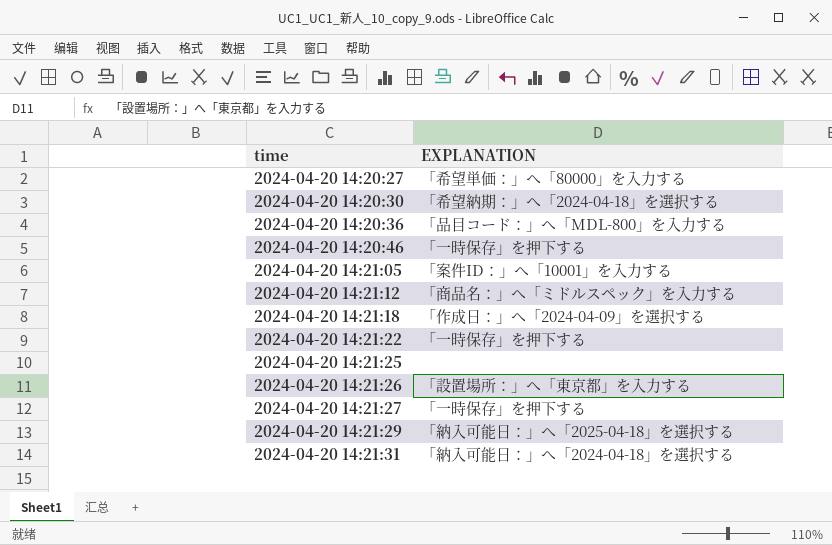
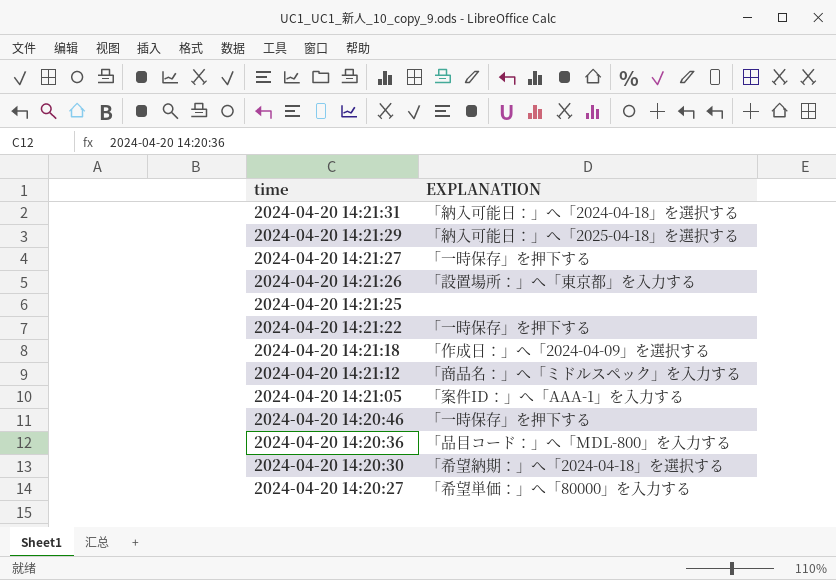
row order: time ascending -> time descending
2024-04-20 14:21:05 | EXPLANATION: 「案件ID：」へ「10001」を入力する -> 「案件ID：」へ「AAA-1」を入力する

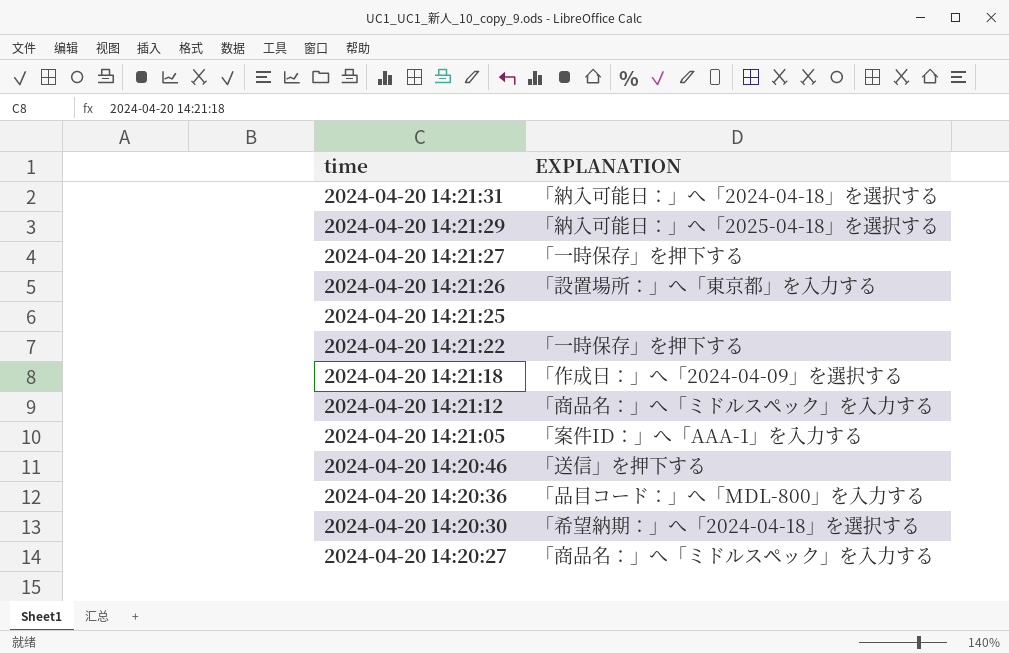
2024-04-20 14:20:46 | EXPLANATION: 「一時保存」を押下する -> 「送信」を押下する
2024-04-20 14:20:27 | EXPLANATION: 「希望単価：」へ「80000」を入力する -> 「商品名：」へ「ミドルスペック」を入力する

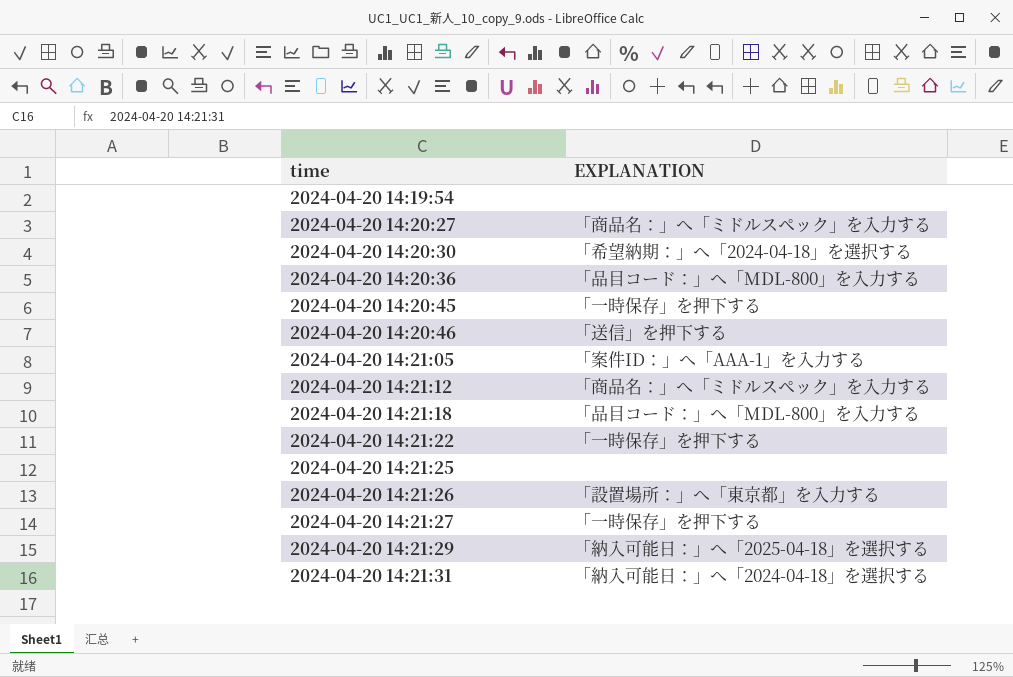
row order: time descending -> time ascending
row 2024-04-20 14:19:54: none -> none
row 2024-04-20 14:20:45: none -> 「一時保存」を押下する
2024-04-20 14:21:18 | EXPLANATION: 「作成日：」へ「2024-04-09」を選択する -> 「品目コード：」へ「MDL-800」を入力する

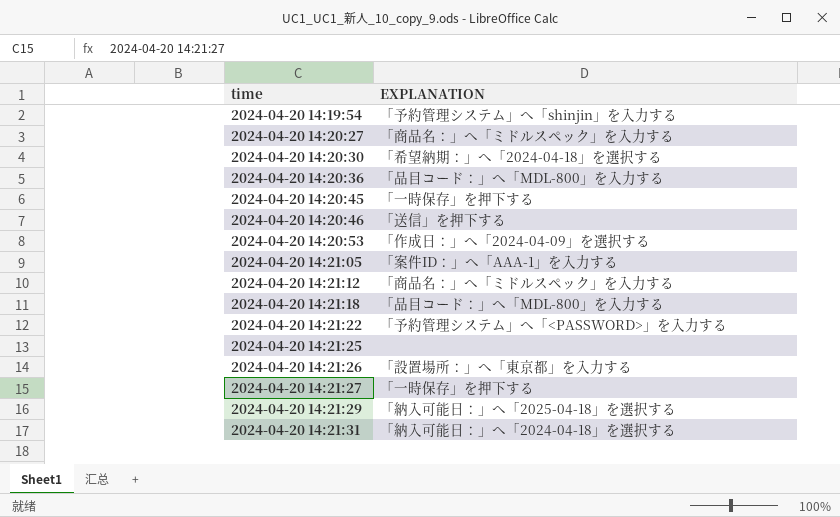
2024-04-20 14:19:54 | EXPLANATION: none -> 「予約管理システム」へ「shinjin」を入力する
row 2024-04-20 14:20:53: none -> 「作成日：」へ「2024-04-09」を選択する
2024-04-20 14:21:22 | EXPLANATION: 「一時保存」を押下する -> 「予約管理システム」へ「<PASSWORD>」を入力する

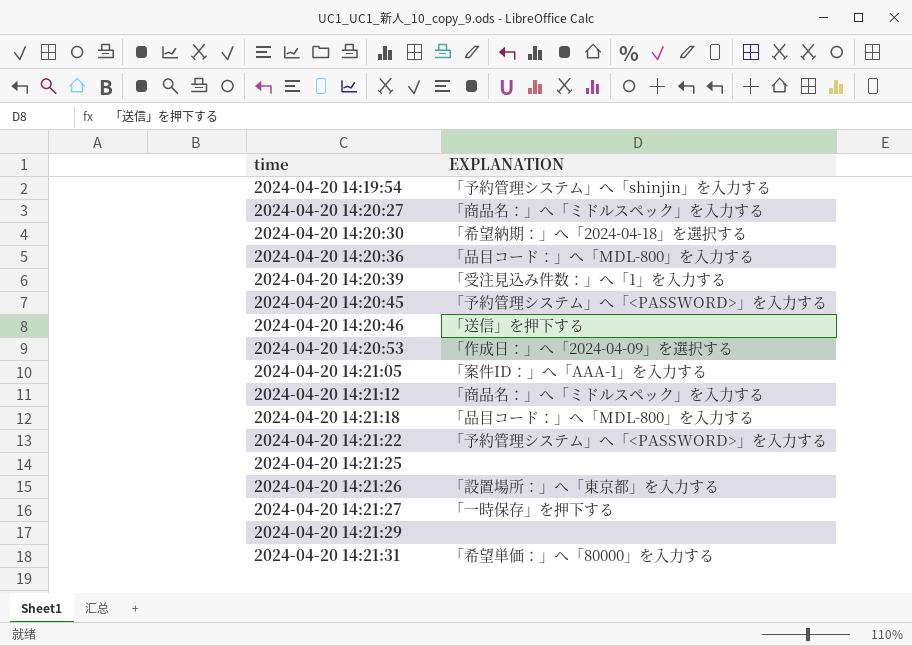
row 2024-04-20 14:20:39: none -> 「受注見込み件数：」へ「1」を入力する
2024-04-20 14:20:45 | EXPLANATION: 「一時保存」を押下する -> 「予約管理システム」へ「<PASSWORD>」を入力する
2024-04-20 14:21:29 | EXPLANATION: 「納入可能日：」へ「2025-04-18」を選択する -> none
2024-04-20 14:21:31 | EXPLANATION: 「納入可能日：」へ「2024-04-18」を選択する -> 「希望単価：」へ「80000」を入力する

